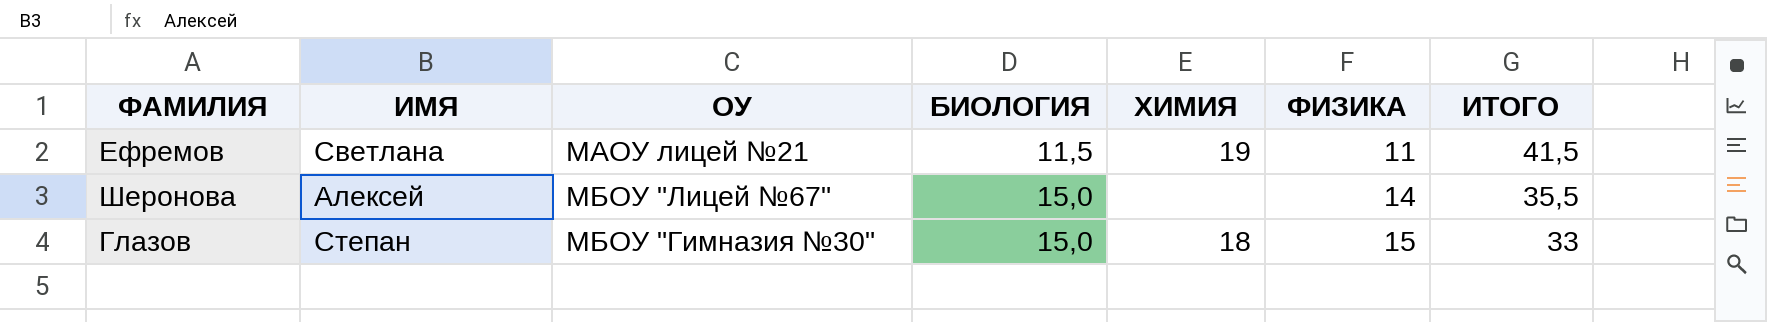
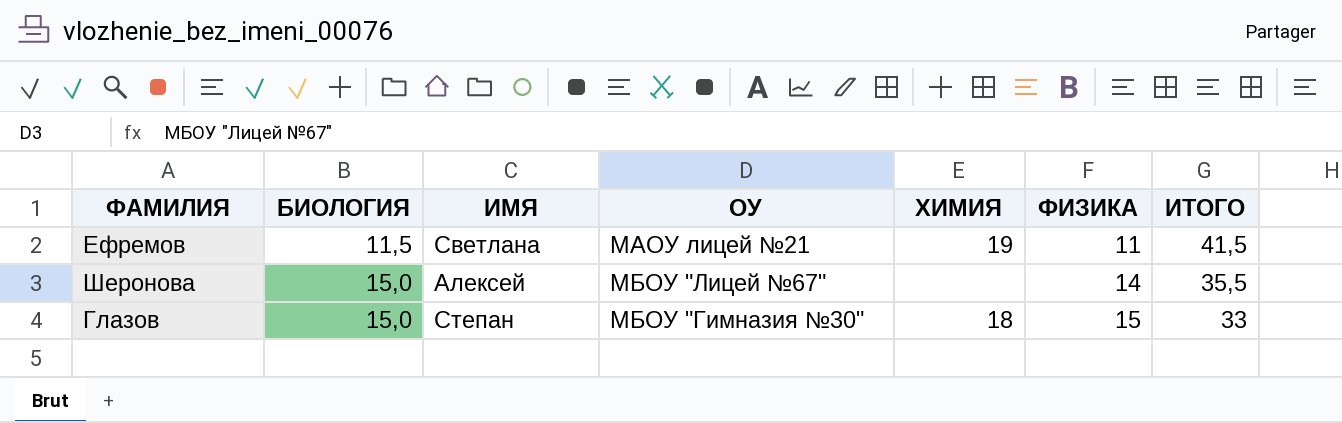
column БИОЛОГИЯ | position: 4 -> 2

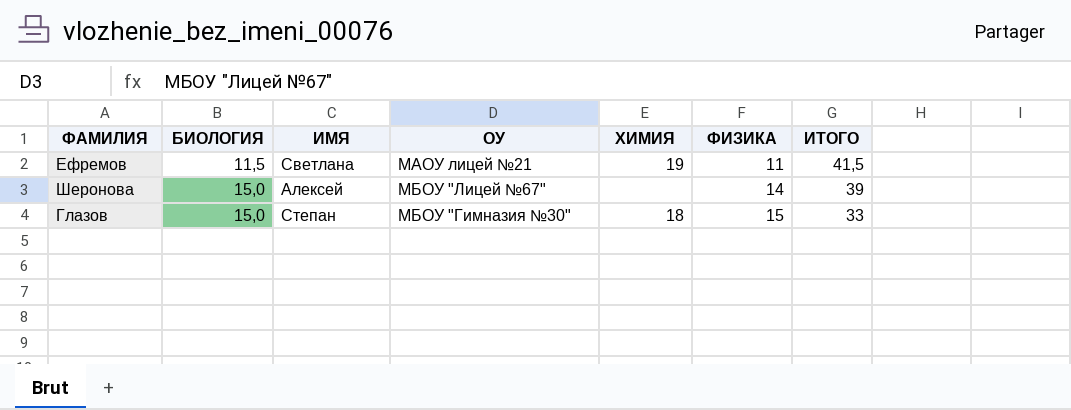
Шеронова | ИТОГО: 35,5 -> 39

